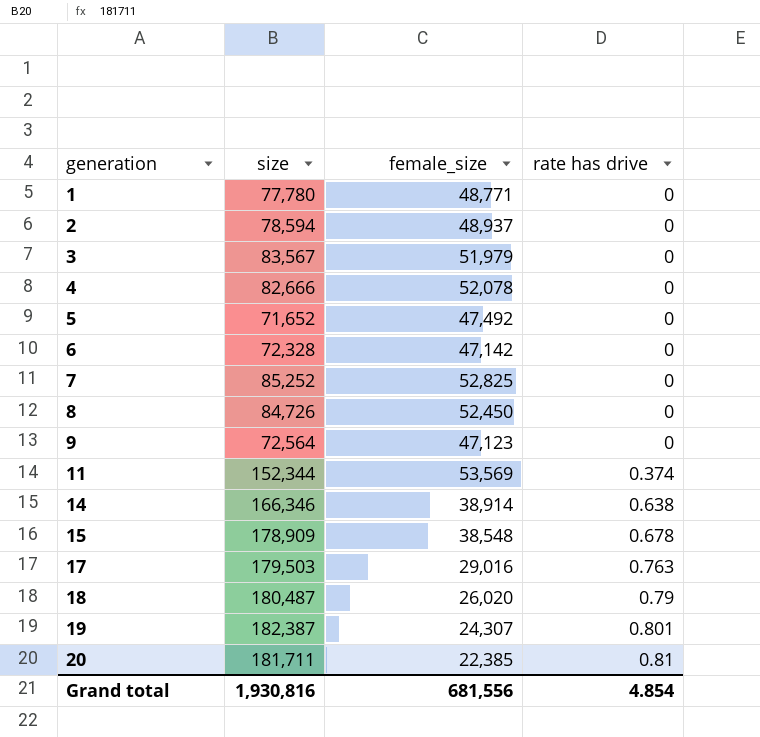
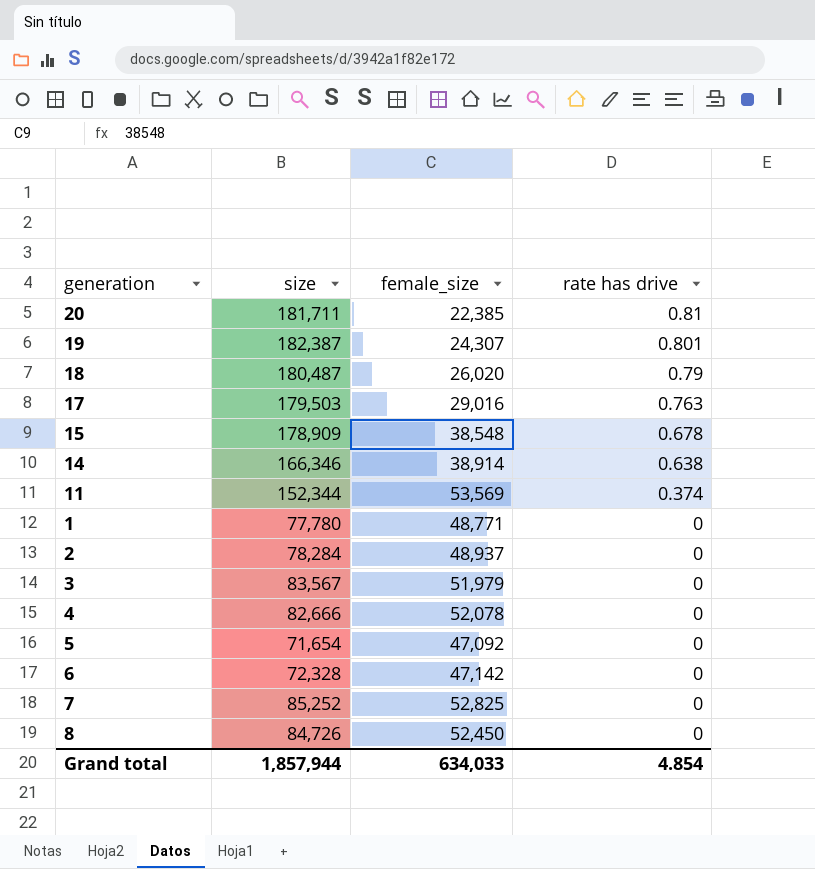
row order: generation ascending -> rate has drive descending
row 9: 72,564 | 47,123 | 0 -> none
2 | size: 78,594 -> 78,284
5 | size: 71,652 -> 71,654
5 | female_size: 47,492 -> 47,092
Grand total | size: 1,930,816 -> 1,857,944
Grand total | female_size: 681,556 -> 634,033

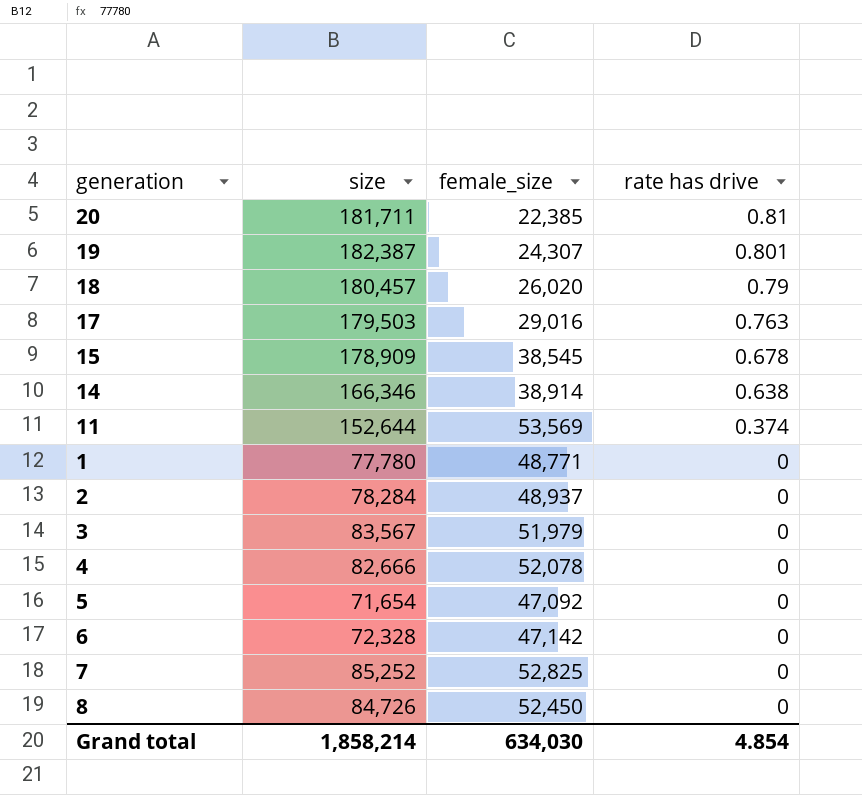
18 | size: 180,487 -> 180,457
15 | female_size: 38,548 -> 38,545
11 | size: 152,344 -> 152,644
Grand total | size: 1,857,944 -> 1,858,214
Grand total | female_size: 634,033 -> 634,030

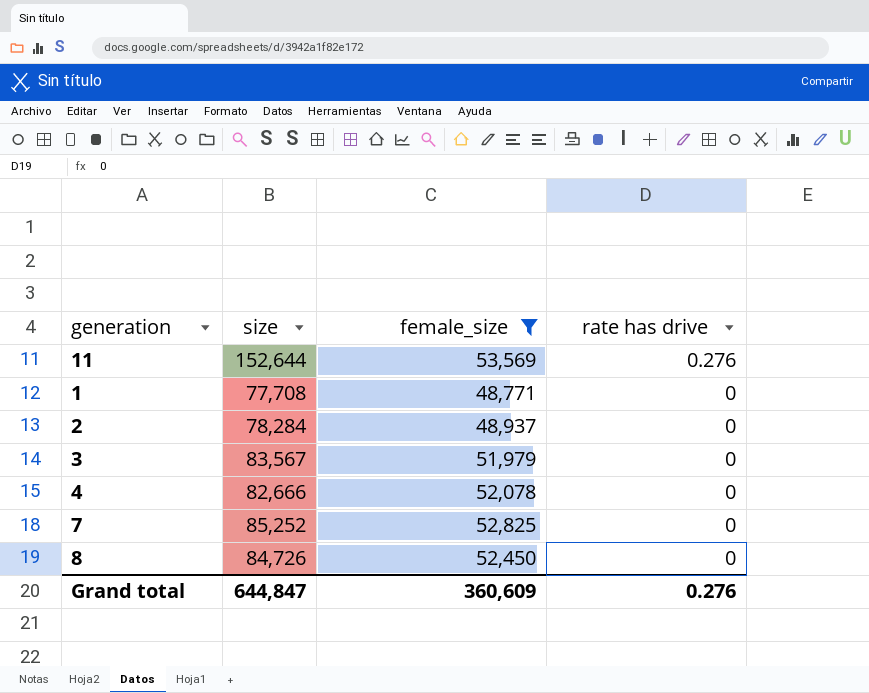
filter: none -> female_size >= 48,771
11 | rate has drive: 0.374 -> 0.276
1 | size: 77,780 -> 77,708
Grand total | size: 1,858,214 -> 644,847
Grand total | female_size: 634,030 -> 360,609
Grand total | rate has drive: 4.854 -> 0.276

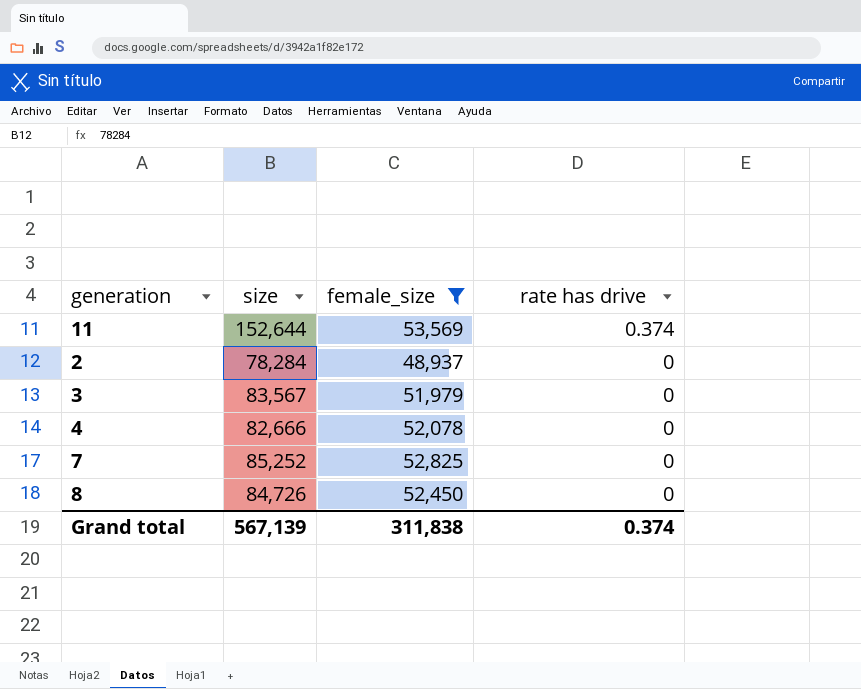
row 1: 77,708 | 48,771 | 0 -> none
11 | rate has drive: 0.276 -> 0.374
Grand total | size: 644,847 -> 567,139
Grand total | female_size: 360,609 -> 311,838
Grand total | rate has drive: 0.276 -> 0.374

